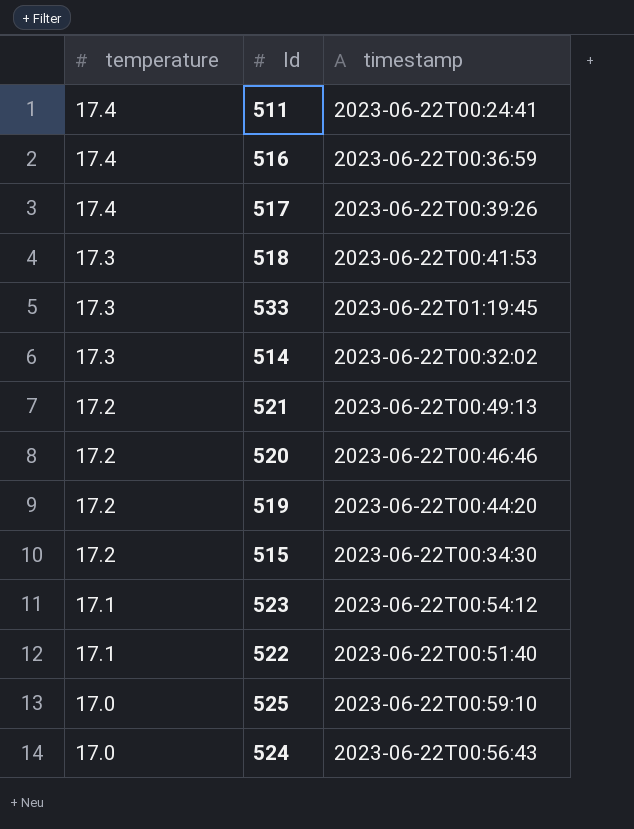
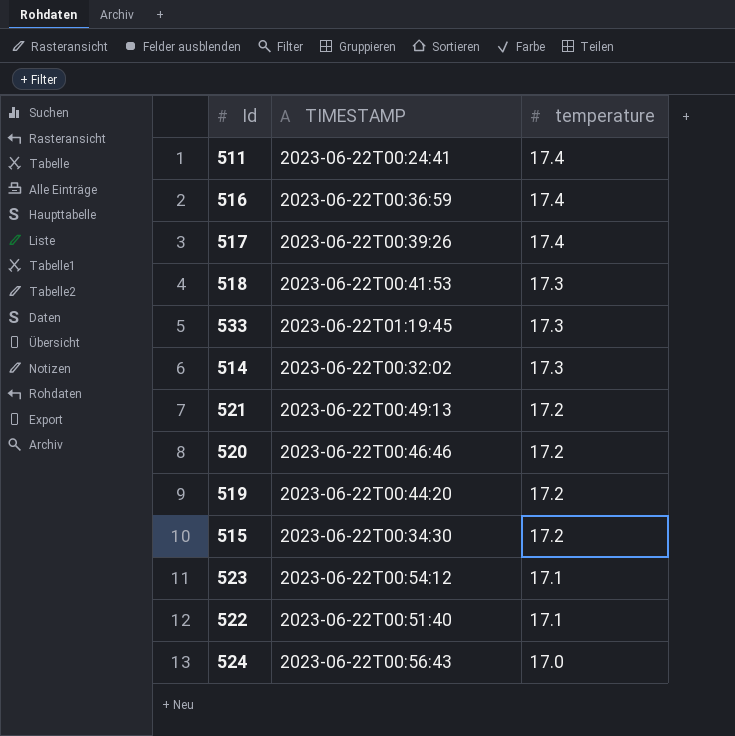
column name: timestamp -> TIMESTAMP
column temperature | position: 1 -> 3
row 525: 17.0 | 2023-06-22T00:59:10 -> none

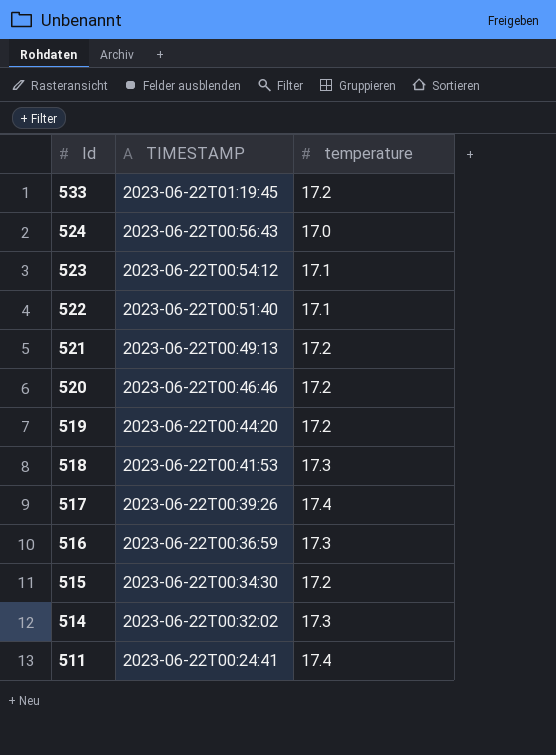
row order: temperature descending -> Id descending
533 | temperature: 17.3 -> 17.2
516 | temperature: 17.4 -> 17.3

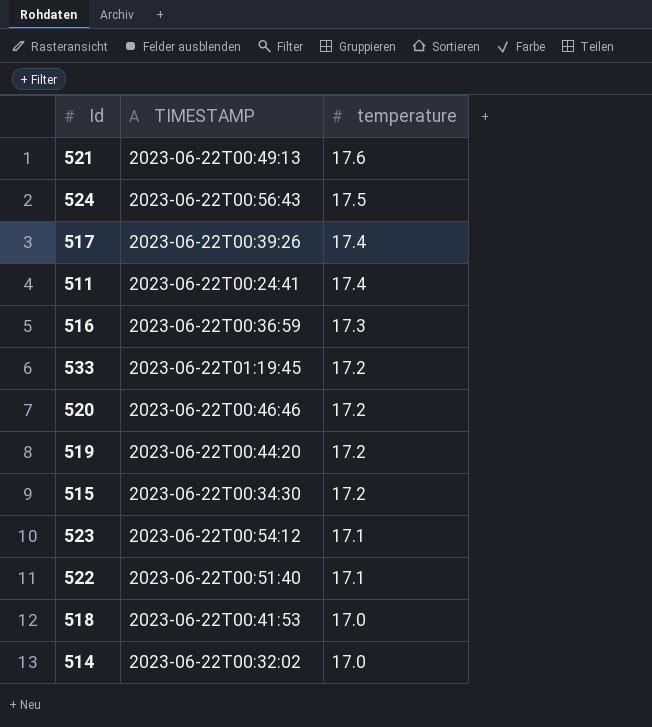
row order: Id descending -> temperature descending
521 | temperature: 17.2 -> 17.6
524 | temperature: 17.0 -> 17.5
518 | temperature: 17.3 -> 17.0
514 | temperature: 17.3 -> 17.0

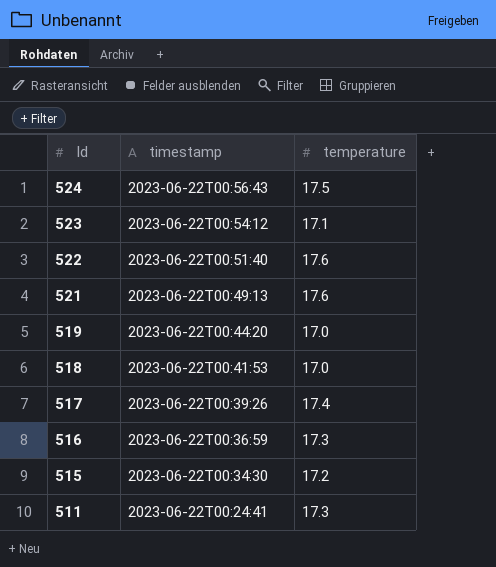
row order: temperature descending -> Id descending
column name: TIMESTAMP -> timestamp
row 533: 2023-06-22T01:19:45 | 17.2 -> none
row 520: 2023-06-22T00:46:46 | 17.2 -> none
row 514: 2023-06-22T00:32:02 | 17.0 -> none
522 | temperature: 17.1 -> 17.6
519 | temperature: 17.2 -> 17.0
511 | temperature: 17.4 -> 17.3

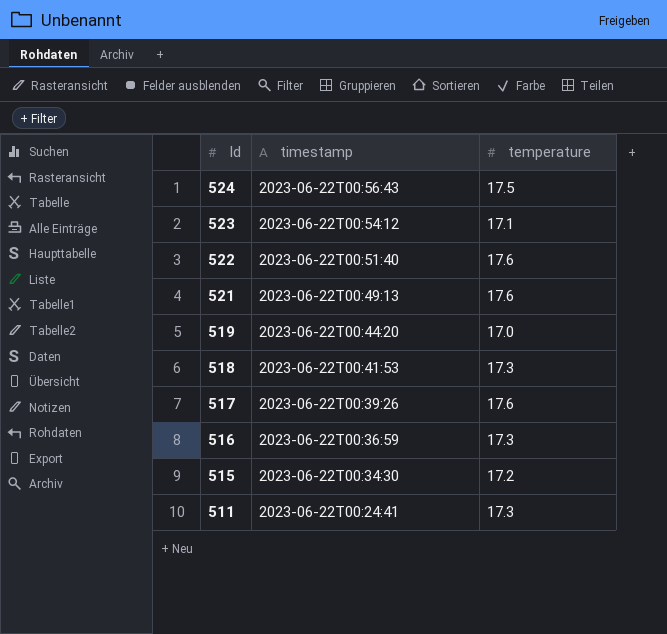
518 | temperature: 17.0 -> 17.3
517 | temperature: 17.4 -> 17.6

